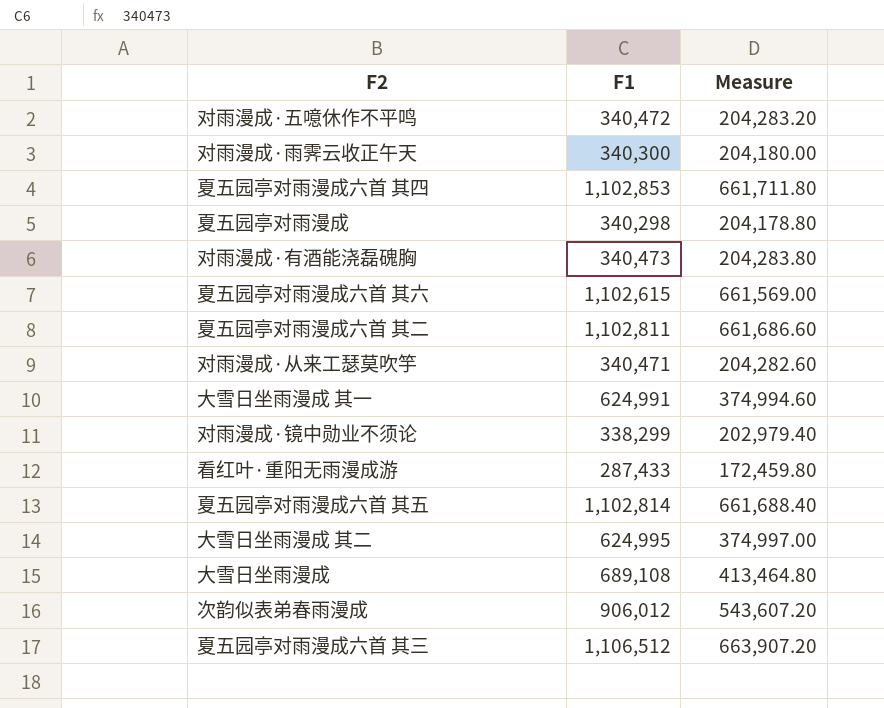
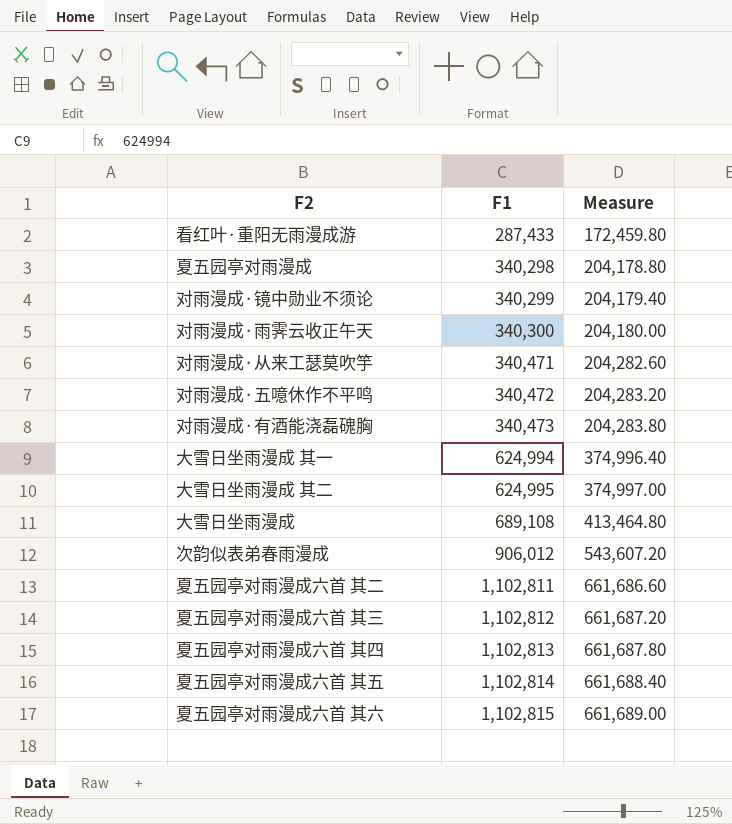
row order: none -> F1 ascending
对雨漫成·镜中勋业不须论 | F1: 338,299 -> 340,299
对雨漫成·镜中勋业不须论 | Measure: 202,979.40 -> 204,179.40
大雪日坐雨漫成 其一 | F1: 624,991 -> 624,994
大雪日坐雨漫成 其一 | Measure: 374,994.60 -> 374,996.40
夏五园亭对雨漫成六首 其三 | F1: 1,106,512 -> 1,102,812
夏五园亭对雨漫成六首 其三 | Measure: 663,907.20 -> 661,687.20
夏五园亭对雨漫成六首 其四 | F1: 1,102,853 -> 1,102,813
夏五园亭对雨漫成六首 其四 | Measure: 661,711.80 -> 661,687.80
夏五园亭对雨漫成六首 其六 | F1: 1,102,615 -> 1,102,815
夏五园亭对雨漫成六首 其六 | Measure: 661,569.00 -> 661,689.00

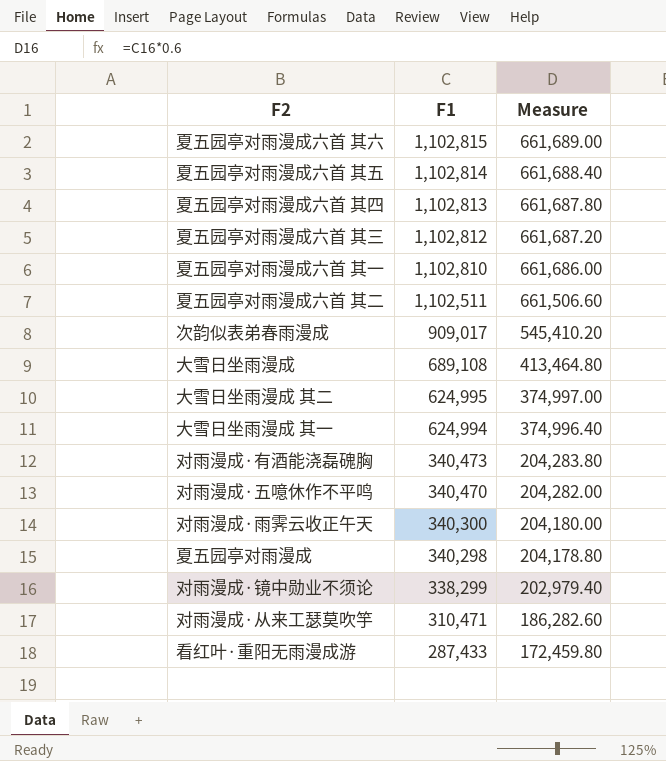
row order: F1 ascending -> F1 descending
row 夏五园亭对雨漫成六首 其一: none -> 1,102,810 | 661,686.00
夏五园亭对雨漫成六首 其二 | F1: 1,102,811 -> 1,102,511
夏五园亭对雨漫成六首 其二 | Measure: 661,686.60 -> 661,506.60
次韵似表弟春雨漫成 | F1: 906,012 -> 909,017
次韵似表弟春雨漫成 | Measure: 543,607.20 -> 545,410.20
对雨漫成·五噫休作不平鸣 | F1: 340,472 -> 340,470
对雨漫成·五噫休作不平鸣 | Measure: 204,283.20 -> 204,282.00
对雨漫成·镜中勋业不须论 | F1: 340,299 -> 338,299
对雨漫成·镜中勋业不须论 | Measure: 204,179.40 -> 202,979.40
对雨漫成·从来工瑟莫吹竽 | F1: 340,471 -> 310,471
对雨漫成·从来工瑟莫吹竽 | Measure: 204,282.60 -> 186,282.60

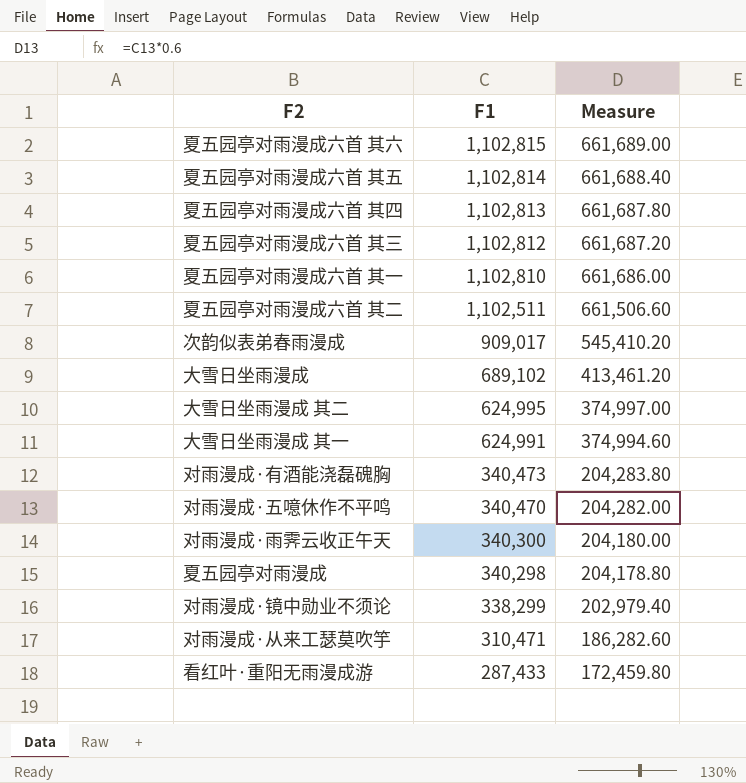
大雪日坐雨漫成 | F1: 689,108 -> 689,102
大雪日坐雨漫成 | Measure: 413,464.80 -> 413,461.20
大雪日坐雨漫成 其一 | F1: 624,994 -> 624,991
大雪日坐雨漫成 其一 | Measure: 374,996.40 -> 374,994.60

